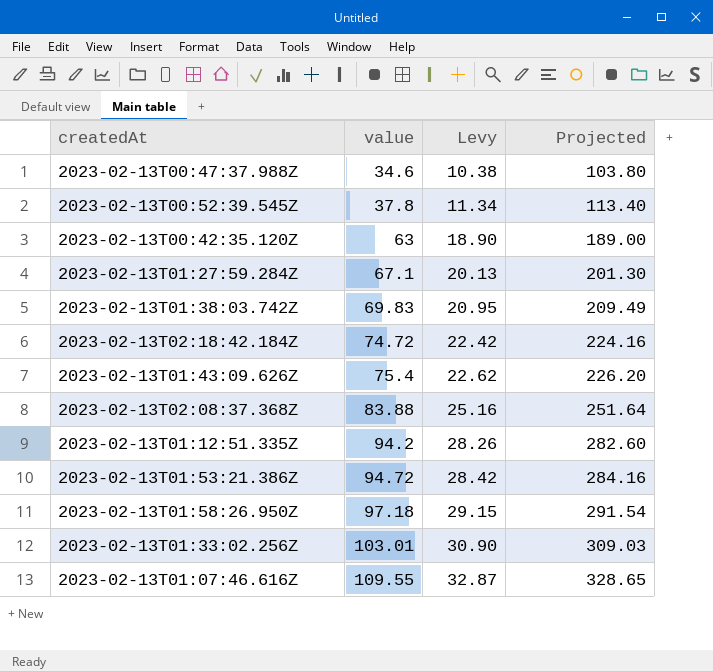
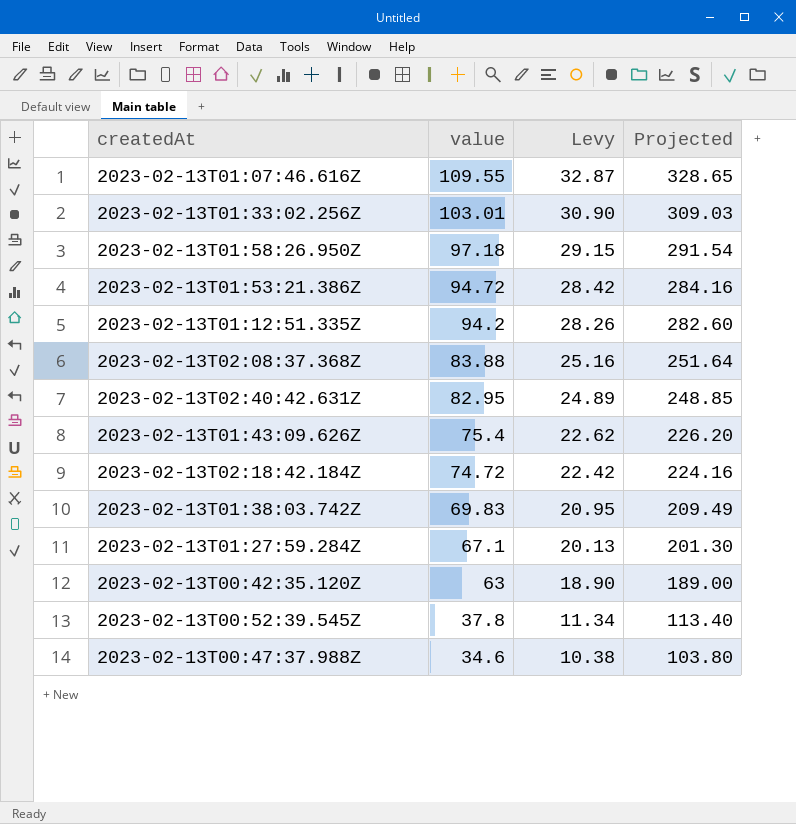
row order: value ascending -> value descending
row 2023-02-13T02:40:42.631Z: none -> 82.95 | 24.89 | 248.85

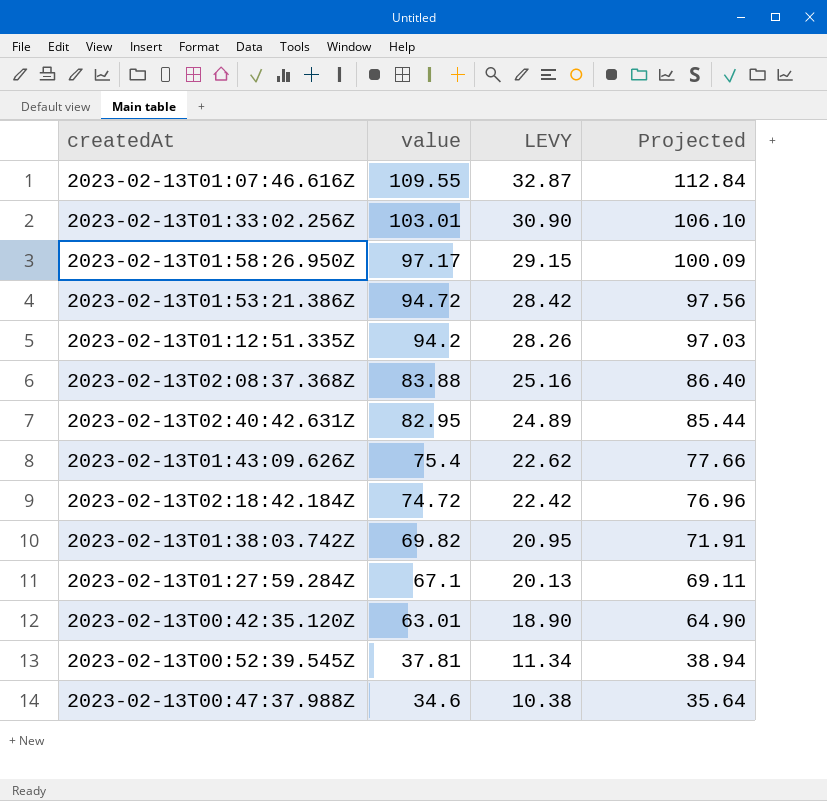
column name: Levy -> LEVY
column Projected | formula: [value] * 3 -> [value] * 1.03
2023-02-13T01:58:26.950Z | value: 97.18 -> 97.17
2023-02-13T01:38:03.742Z | value: 69.83 -> 69.82
2023-02-13T00:42:35.120Z | value: 63 -> 63.01
2023-02-13T00:52:39.545Z | value: 37.8 -> 37.81

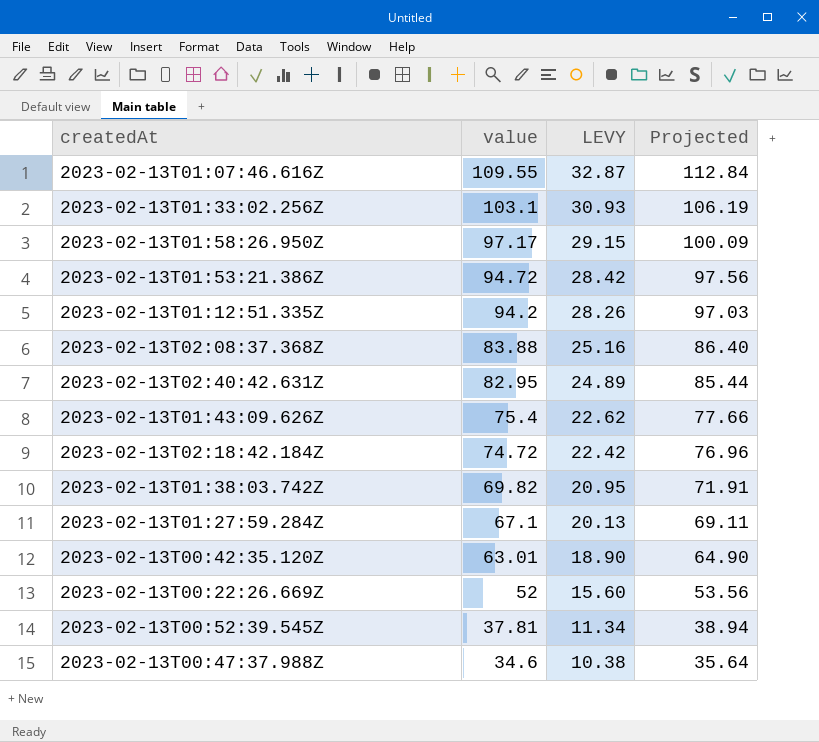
2023-02-13T01:33:02.256Z | value: 103.01 -> 103.1
2023-02-13T01:33:02.256Z | LEVY: 30.90 -> 30.93
2023-02-13T01:33:02.256Z | Projected: 106.10 -> 106.19
row 2023-02-13T00:22:26.669Z: none -> 52 | 15.60 | 53.56

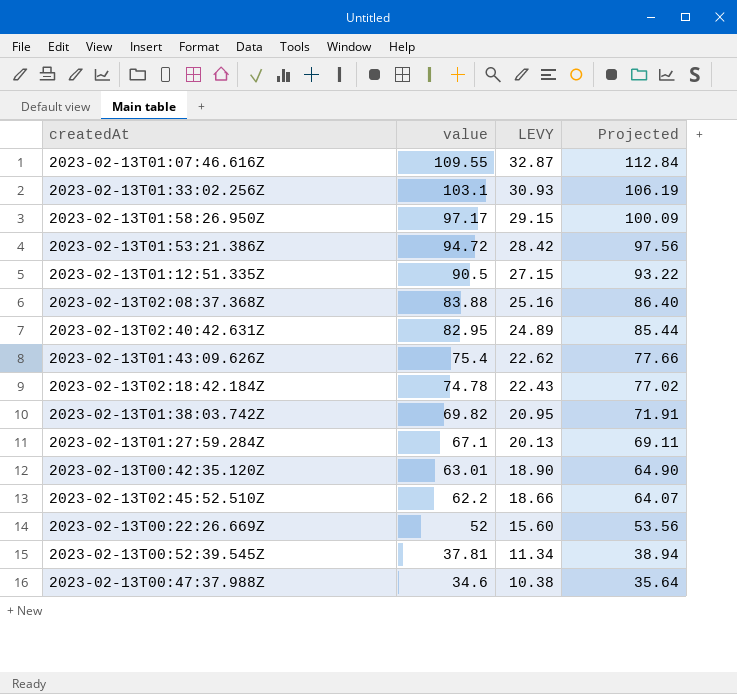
2023-02-13T01:12:51.335Z | value: 94.2 -> 90.5
2023-02-13T01:12:51.335Z | LEVY: 28.26 -> 27.15
2023-02-13T01:12:51.335Z | Projected: 97.03 -> 93.22
2023-02-13T02:18:42.184Z | value: 74.72 -> 74.78
2023-02-13T02:18:42.184Z | LEVY: 22.42 -> 22.43
2023-02-13T02:18:42.184Z | Projected: 76.96 -> 77.02
row 2023-02-13T02:45:52.510Z: none -> 62.2 | 18.66 | 64.07

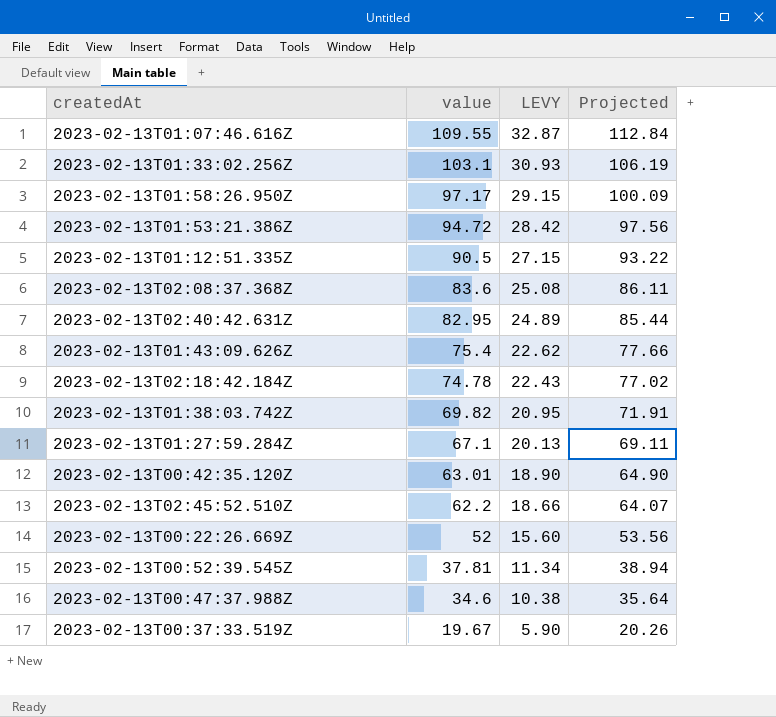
2023-02-13T02:08:37.368Z | value: 83.88 -> 83.6
2023-02-13T02:08:37.368Z | LEVY: 25.16 -> 25.08
2023-02-13T02:08:37.368Z | Projected: 86.40 -> 86.11
row 2023-02-13T00:37:33.519Z: none -> 19.67 | 5.90 | 20.26

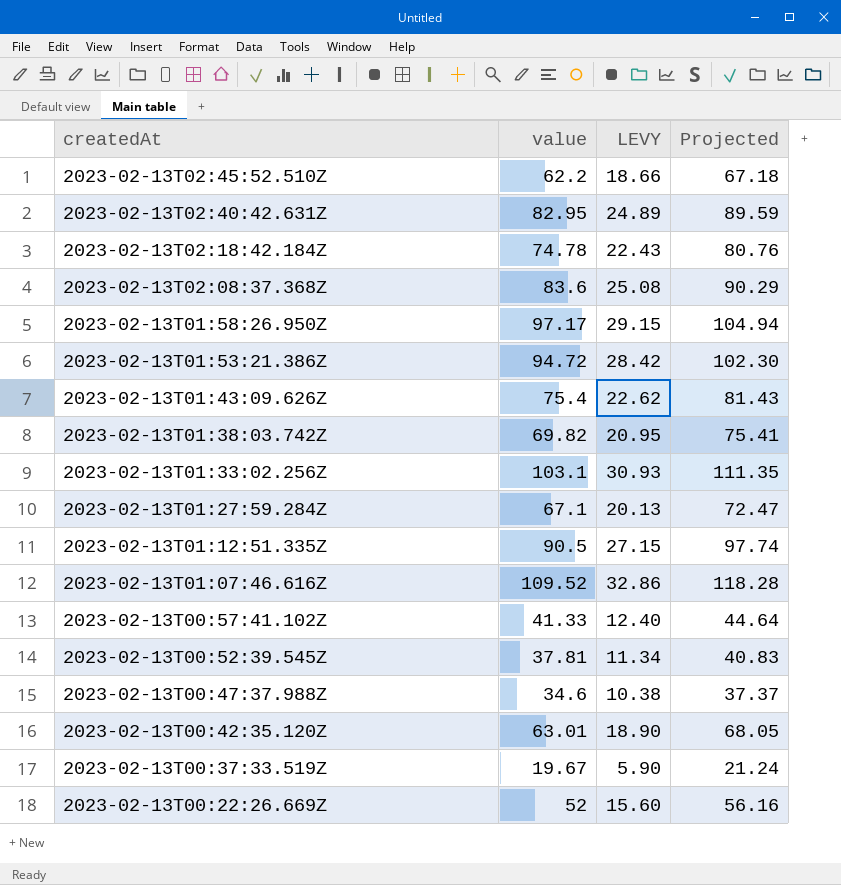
row order: value descending -> createdAt descending
column Projected | formula: [value] * 1.03 -> [value] * 1.08
2023-02-13T01:07:46.616Z | value: 109.55 -> 109.52
2023-02-13T01:07:46.616Z | LEVY: 32.87 -> 32.86
row 2023-02-13T00:57:41.102Z: none -> 41.33 | 12.40 | 44.64

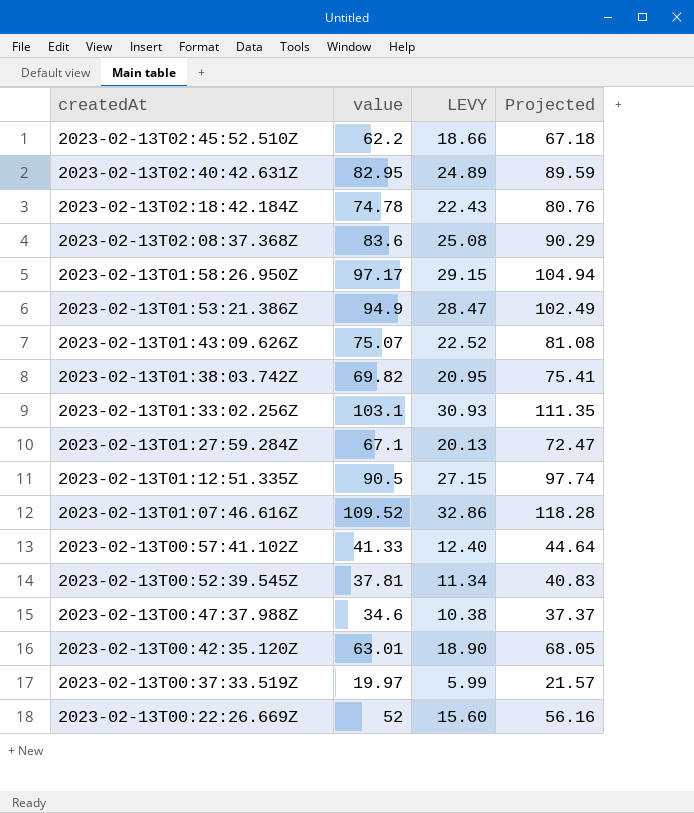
2023-02-13T01:53:21.386Z | value: 94.72 -> 94.9
2023-02-13T01:53:21.386Z | LEVY: 28.42 -> 28.47
2023-02-13T01:53:21.386Z | Projected: 102.30 -> 102.49
2023-02-13T01:43:09.626Z | value: 75.4 -> 75.07
2023-02-13T01:43:09.626Z | LEVY: 22.62 -> 22.52
2023-02-13T01:43:09.626Z | Projected: 81.43 -> 81.08
2023-02-13T00:37:33.519Z | value: 19.67 -> 19.97
2023-02-13T00:37:33.519Z | LEVY: 5.90 -> 5.99
2023-02-13T00:37:33.519Z | Projected: 21.24 -> 21.57

